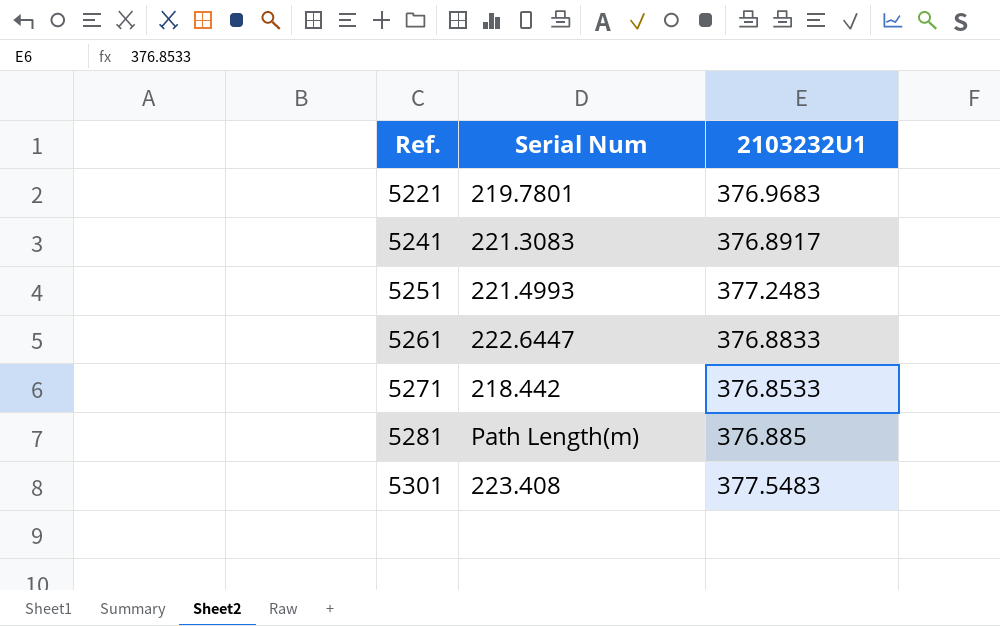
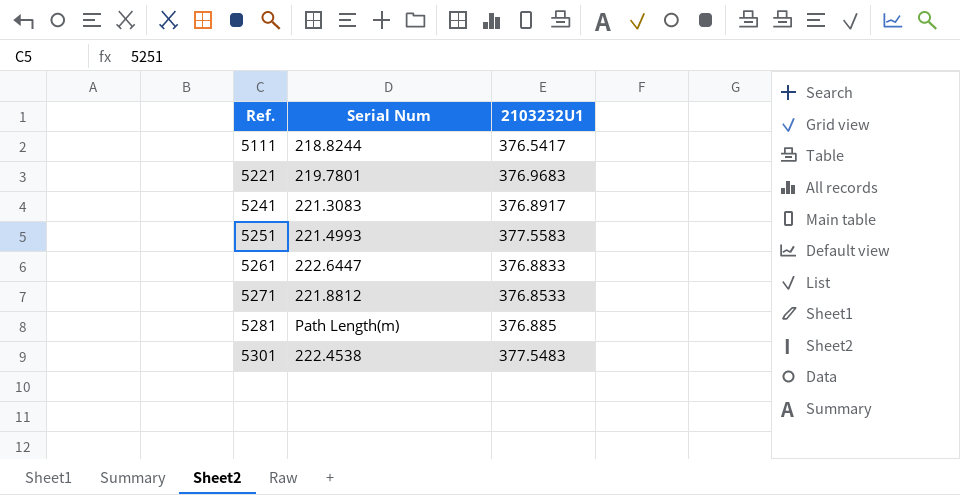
row 5111: none -> 218.8244 | 376.5417
5251 | 2103232U1: 377.2483 -> 377.5583
5271 | Serial Num: 218.442 -> 221.8812
5301 | Serial Num: 223.408 -> 222.4538

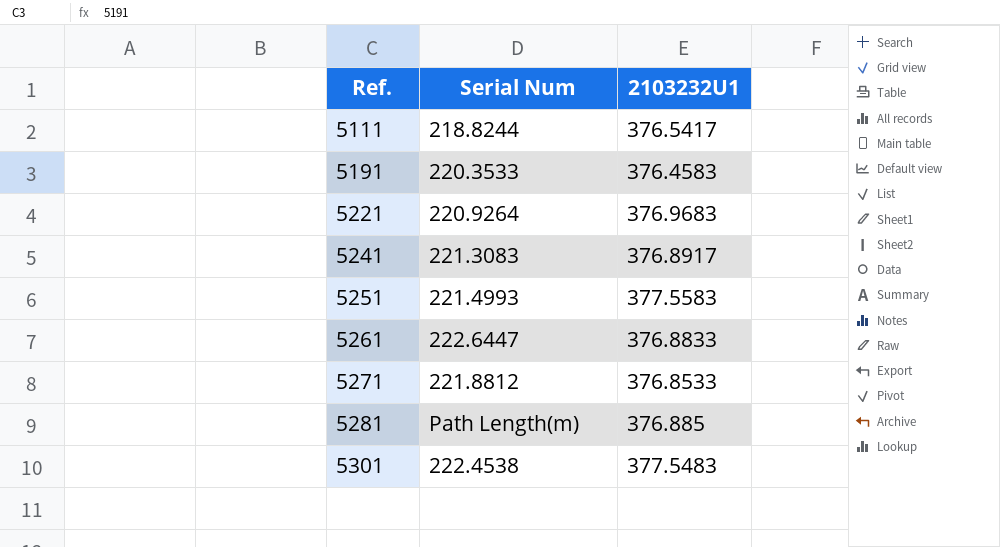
row 5191: none -> 220.3533 | 376.4583
5221 | Serial Num: 219.7801 -> 220.9264

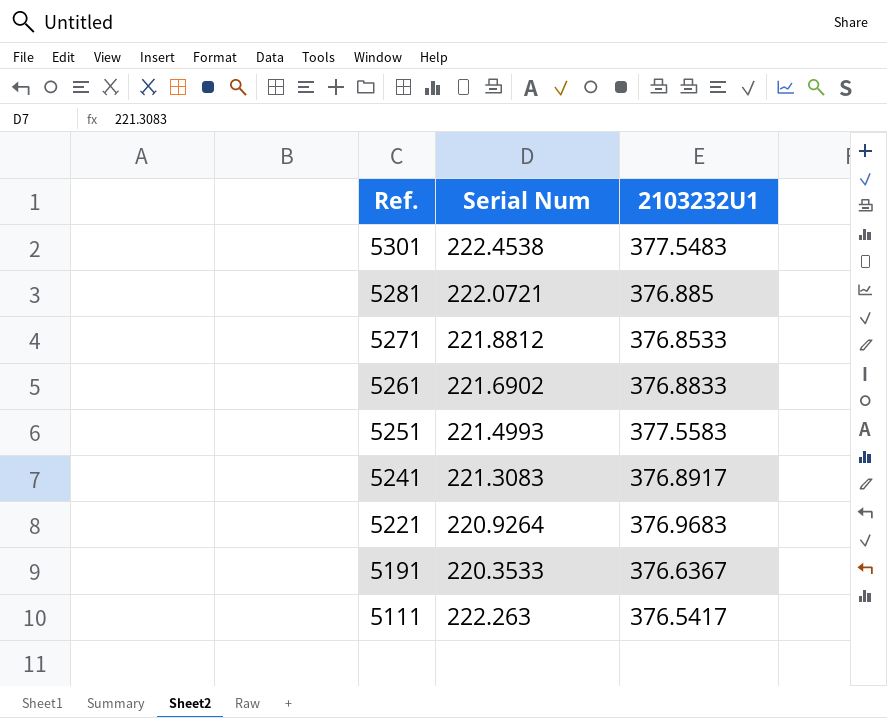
row order: Ref. ascending -> Ref. descending
5281 | Serial Num: Path Length(m) -> 222.0721
5261 | Serial Num: 222.6447 -> 221.6902
5191 | 2103232U1: 376.4583 -> 376.6367
5111 | Serial Num: 218.8244 -> 222.263

